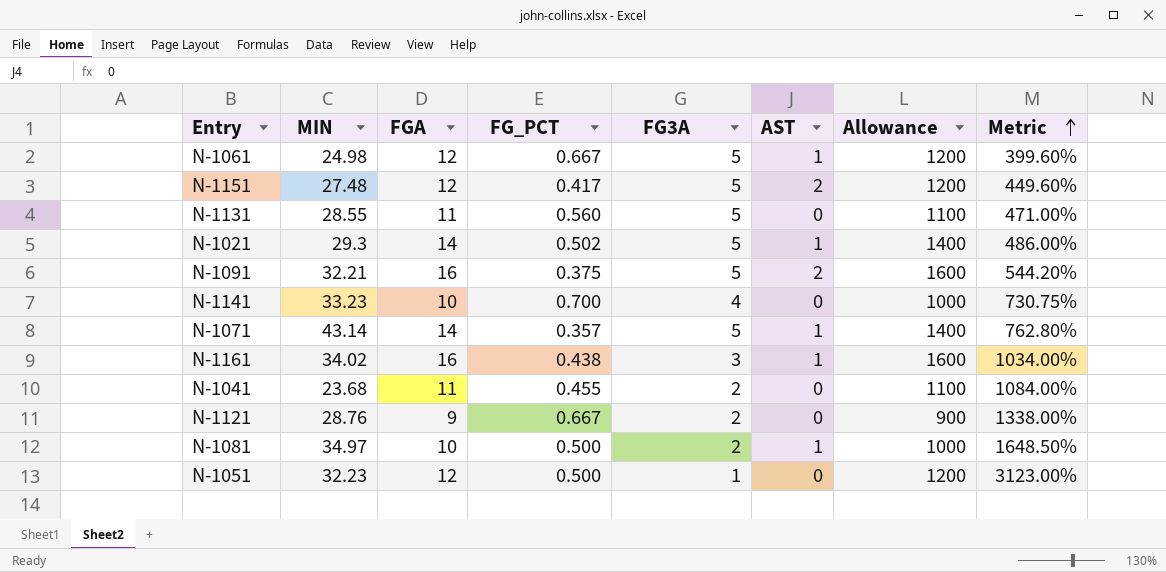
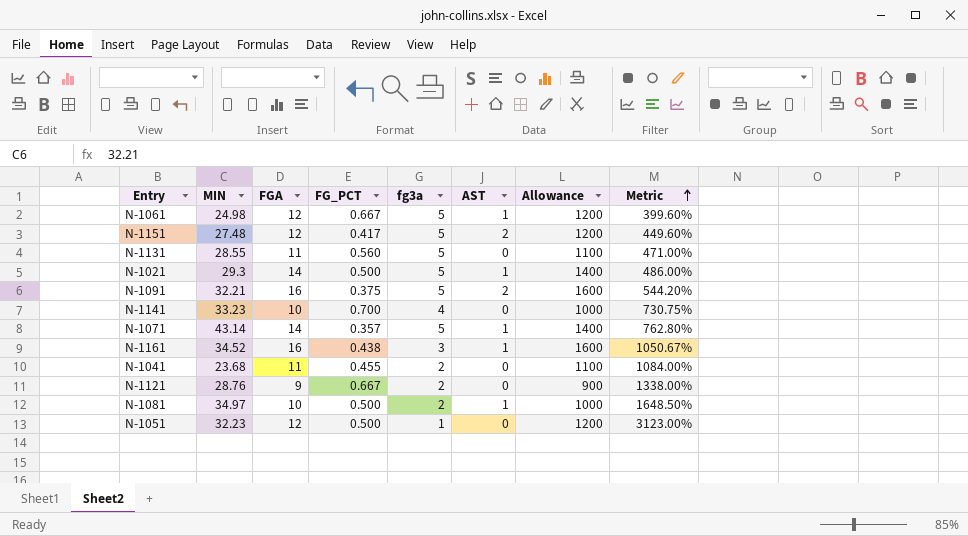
column name: FG3A -> fg3a
N-1021 | FG_PCT: 0.502 -> 0.500
N-1161 | MIN: 34.02 -> 34.52
N-1161 | Metric: 1034.00% -> 1050.67%

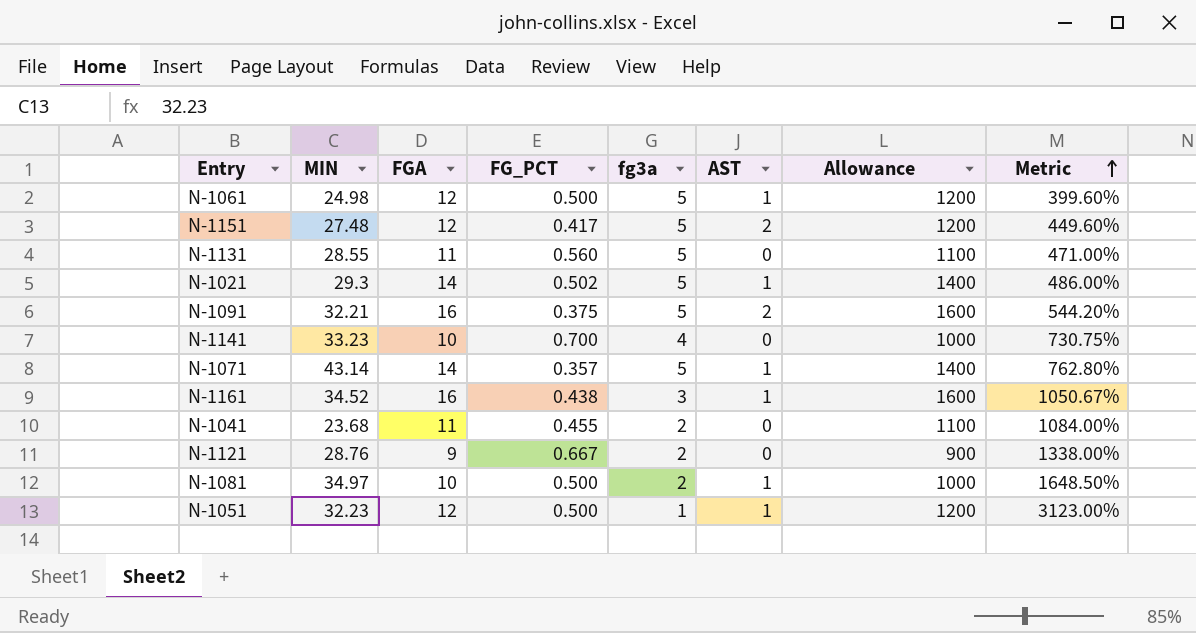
N-1061 | FG_PCT: 0.667 -> 0.500
N-1021 | FG_PCT: 0.500 -> 0.502
N-1051 | AST: 0 -> 1

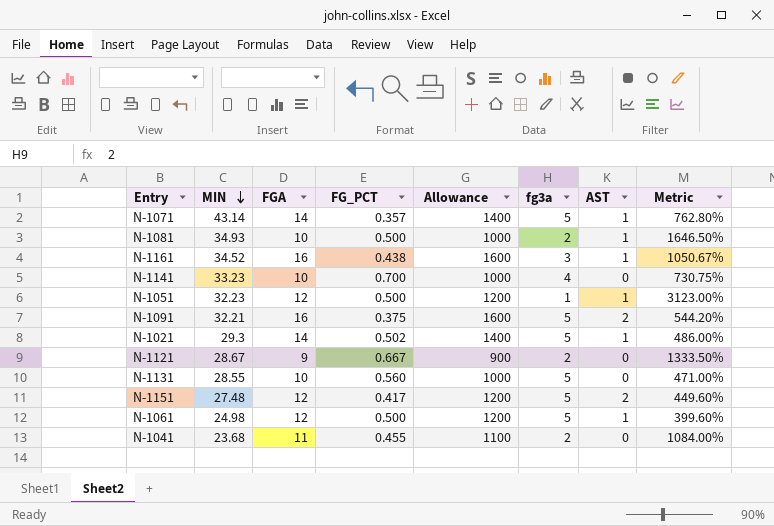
row order: Metric ascending -> MIN descending
column Allowance | position: 7 -> 5
N-1081 | MIN: 34.97 -> 34.93
N-1081 | Metric: 1648.50% -> 1646.50%
N-1121 | MIN: 28.76 -> 28.67
N-1121 | Metric: 1338.00% -> 1333.50%
N-1131 | FGA: 11 -> 10
N-1131 | Allowance: 1100 -> 1000

